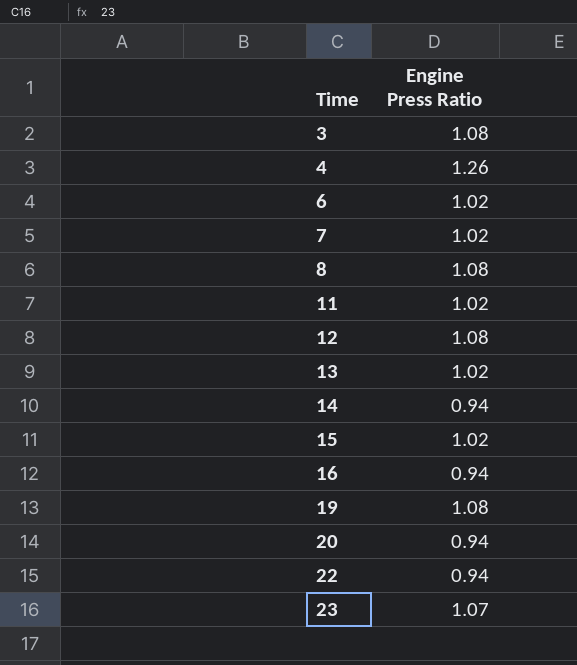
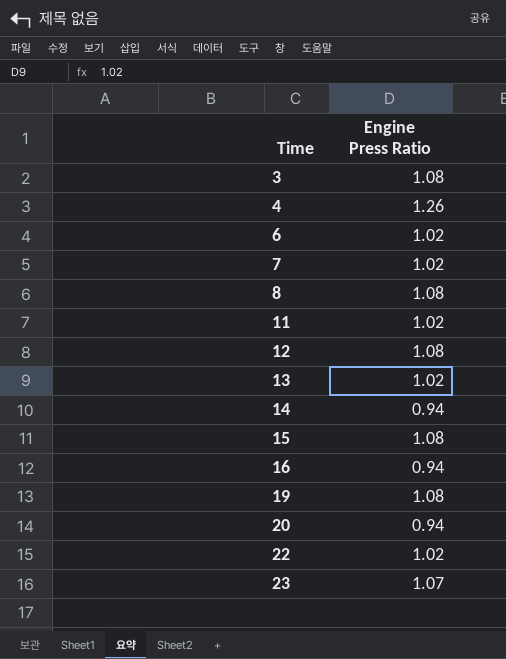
15 | Engine Press Ratio: 1.02 -> 1.08
22 | Engine Press Ratio: 0.94 -> 1.02

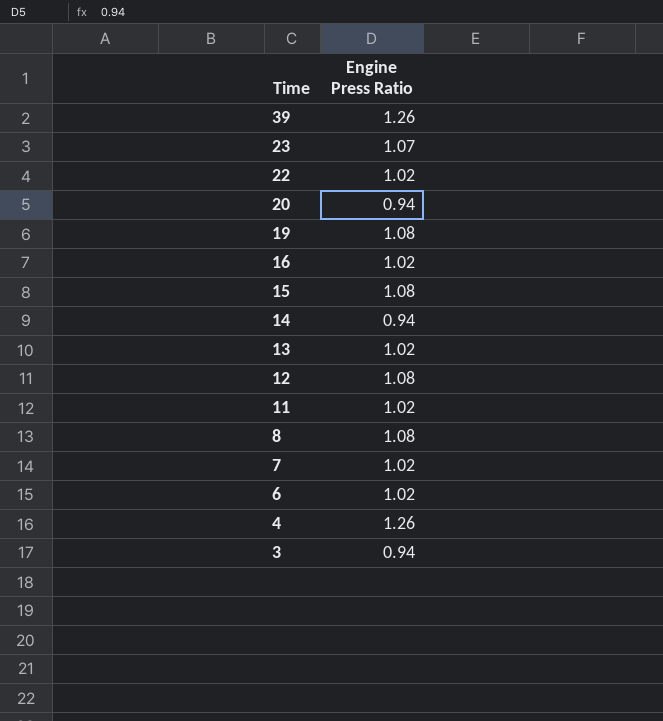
row order: Time ascending -> Time descending
row 39: none -> 1.26
16 | Engine Press Ratio: 0.94 -> 1.02
3 | Engine Press Ratio: 1.08 -> 0.94

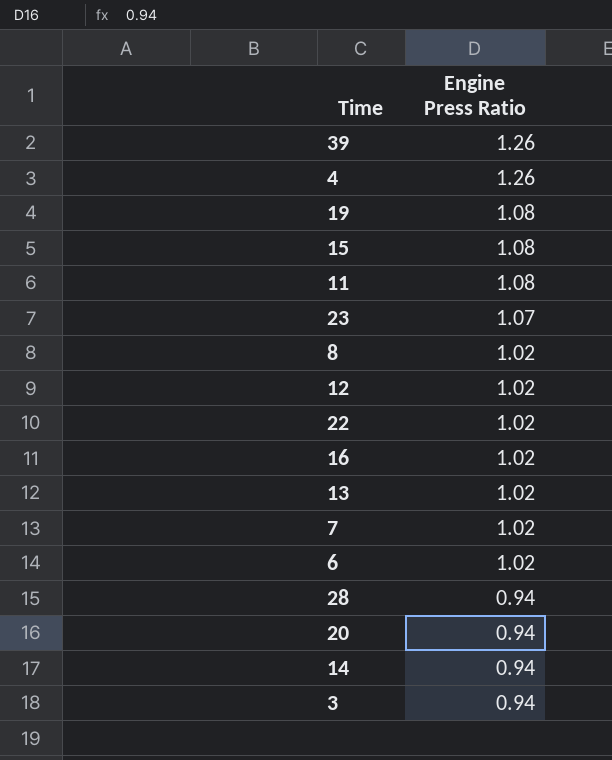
row order: Time descending -> Engine Press Ratio descending
11 | Engine Press Ratio: 1.02 -> 1.08
8 | Engine Press Ratio: 1.08 -> 1.02
12 | Engine Press Ratio: 1.08 -> 1.02
row 28: none -> 0.94

